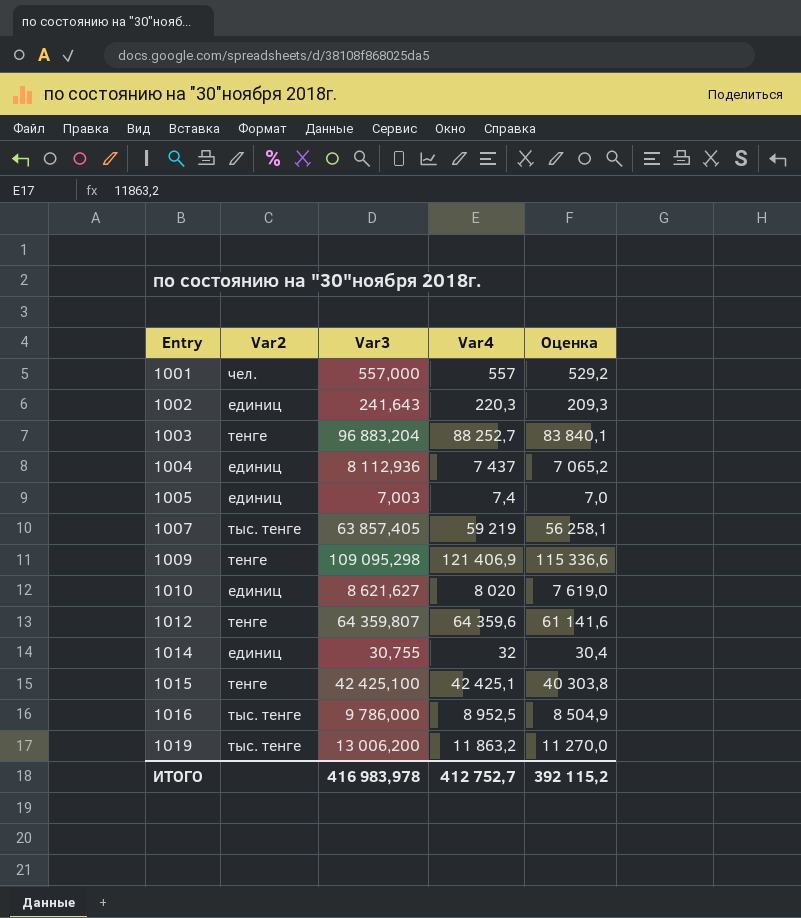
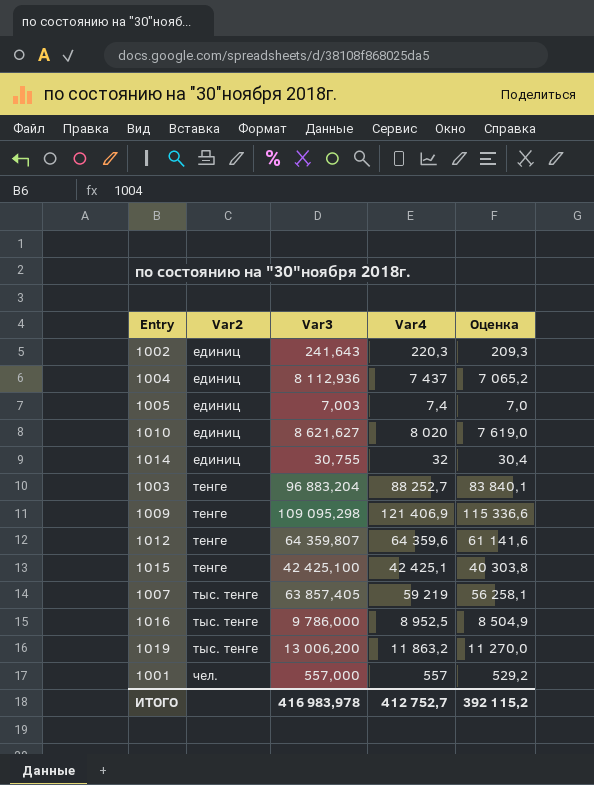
row order: Entry ascending -> Var2 ascending

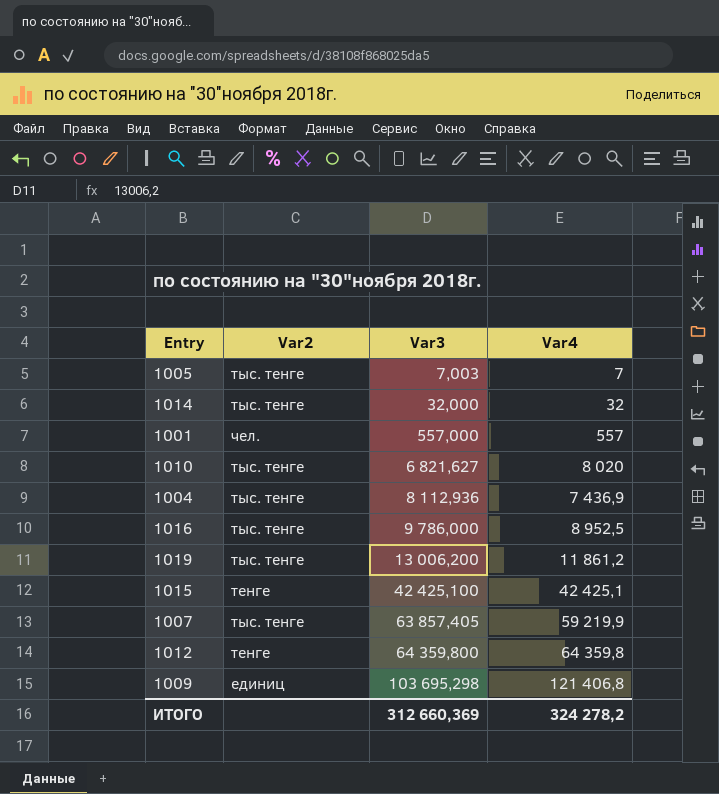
row order: Var2 ascending -> Var3 ascending
column Оценка | formula: [Var4] * 0,95 -> none
row 1002: единиц | 241,643 | 220,3 | 209,3 -> none
row 1003: тенге | 96 883,204 | 88 252,7 | 83 840,1 -> none
1005 | Var2: единиц -> тыс. тенге
1005 | Var4: 7,4 -> 7
1014 | Var2: единиц -> тыс. тенге
1014 | Var3: 30,755 -> 32,000
1010 | Var2: единиц -> тыс. тенге
1010 | Var3: 8 621,627 -> 6 821,627
1004 | Var2: единиц -> тыс. тенге
1004 | Var4: 7 437 -> 7 436,9
1019 | Var4: 11 863,2 -> 11 861,2
1007 | Var4: 59 219 -> 59 219,9
1012 | Var3: 64 359,807 -> 64 359,800
1012 | Var4: 64 359,6 -> 64 359,8
1009 | Var2: тенге -> единиц
1009 | Var3: 109 095,298 -> 103 695,298
1009 | Var4: 121 406,9 -> 121 406,8
ИТОГО | Var3: 416 983,978 -> 312 660,369
ИТОГО | Var4: 412 752,7 -> 324 278,2

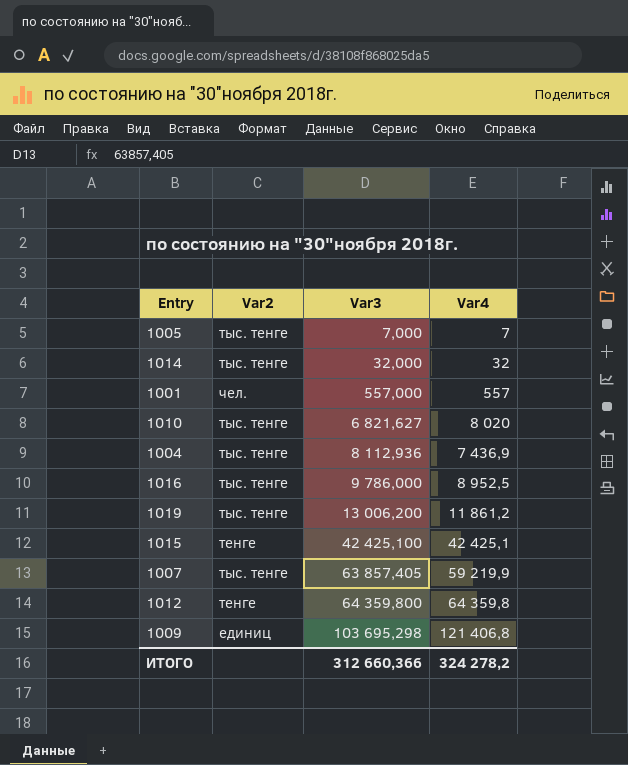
1005 | Var3: 7,003 -> 7,000
ИТОГО | Var3: 312 660,369 -> 312 660,366

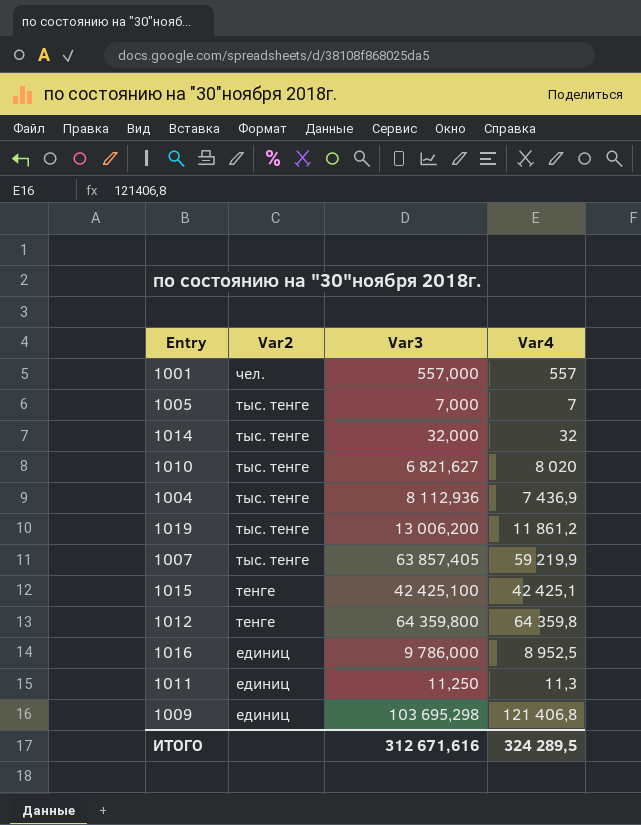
row order: Var3 ascending -> Var2 descending
1016 | Var2: тыс. тенге -> единиц
row 1011: none -> единиц | 11,250 | 11,3
ИТОГО | Var3: 312 660,366 -> 312 671,616
ИТОГО | Var4: 324 278,2 -> 324 289,5

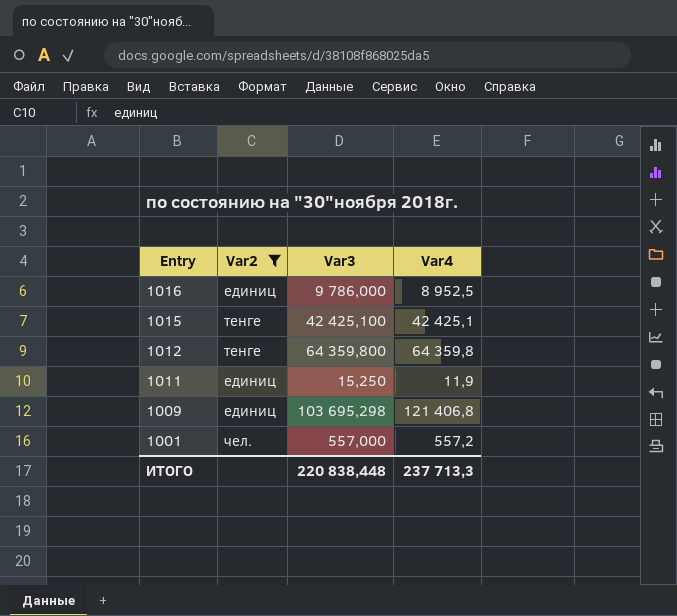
filter: none -> Var2 != тыс. тенге
row order: Var2 descending -> Entry descending
1011 | Var3: 11,250 -> 15,250
1011 | Var4: 11,3 -> 11,9
1001 | Var4: 557 -> 557,2
ИТОГО | Var3: 312 671,616 -> 220 838,448
ИТОГО | Var4: 324 289,5 -> 237 713,3

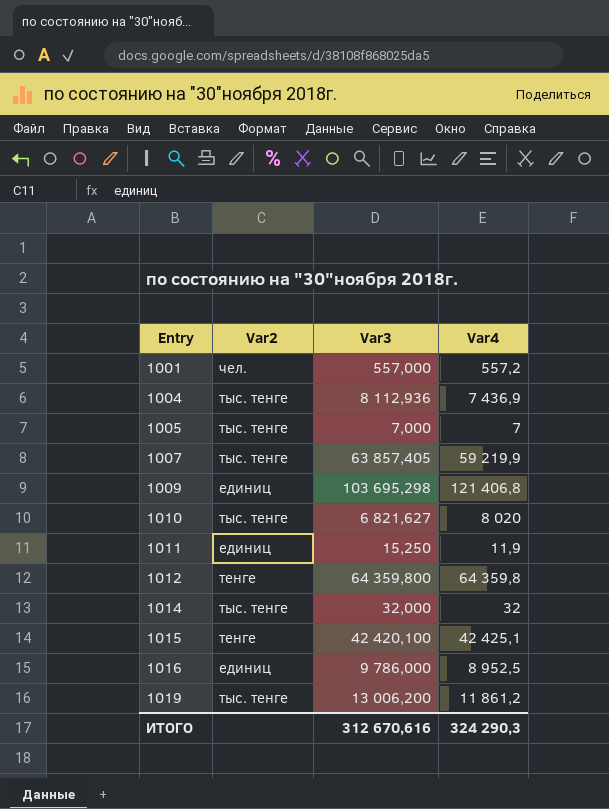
filter: Var2 != тыс. тенге -> none
row order: Entry descending -> Entry ascending
1015 | Var3: 42 425,100 -> 42 420,100
ИТОГО | Var3: 220 838,448 -> 312 670,616
ИТОГО | Var4: 237 713,3 -> 324 290,3

